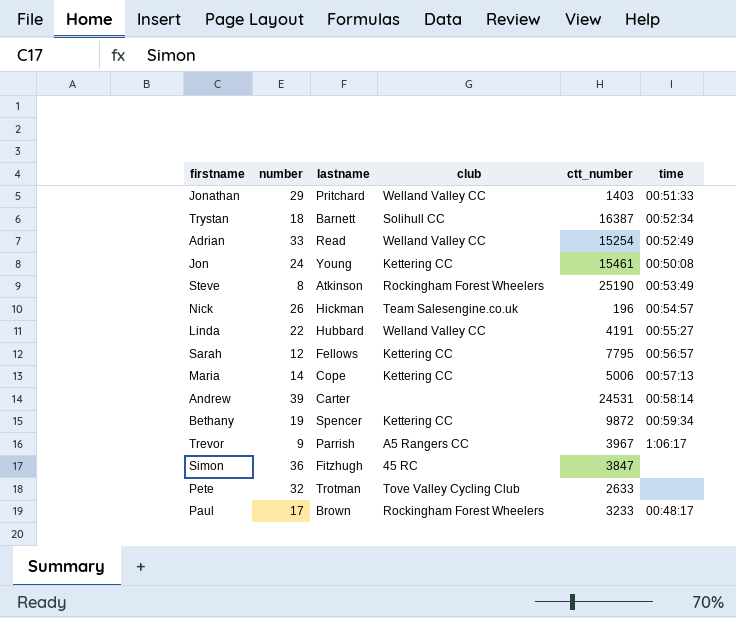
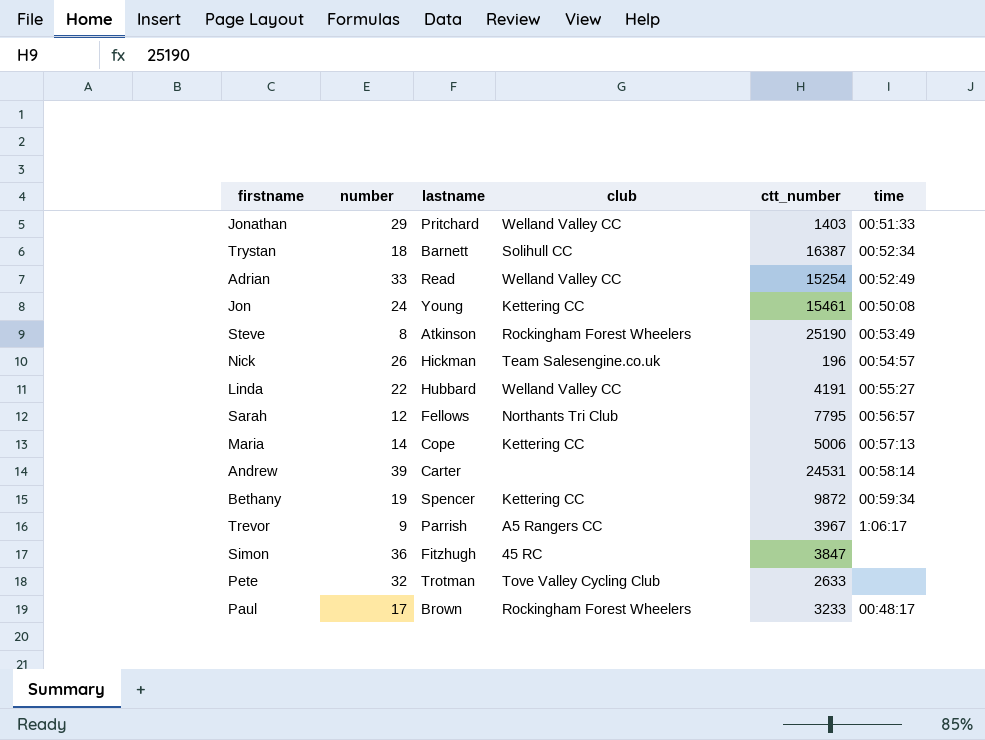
Sarah | club: Kettering CC -> Northants Tri Club

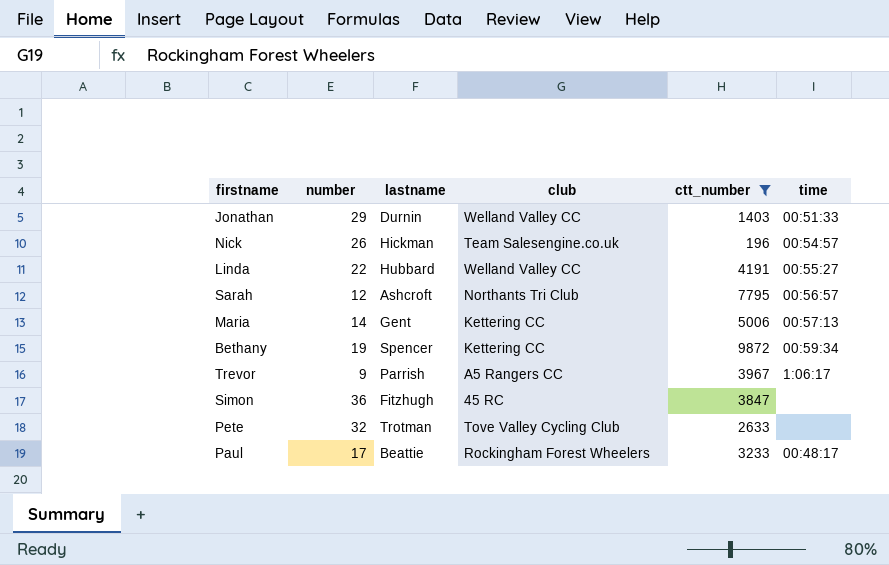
filter: none -> ctt_number <= 9872
Jonathan | lastname: Pritchard -> Durnin
Sarah | lastname: Fellows -> Ashcroft
Maria | lastname: Cope -> Gent
Paul | lastname: Brown -> Beattie

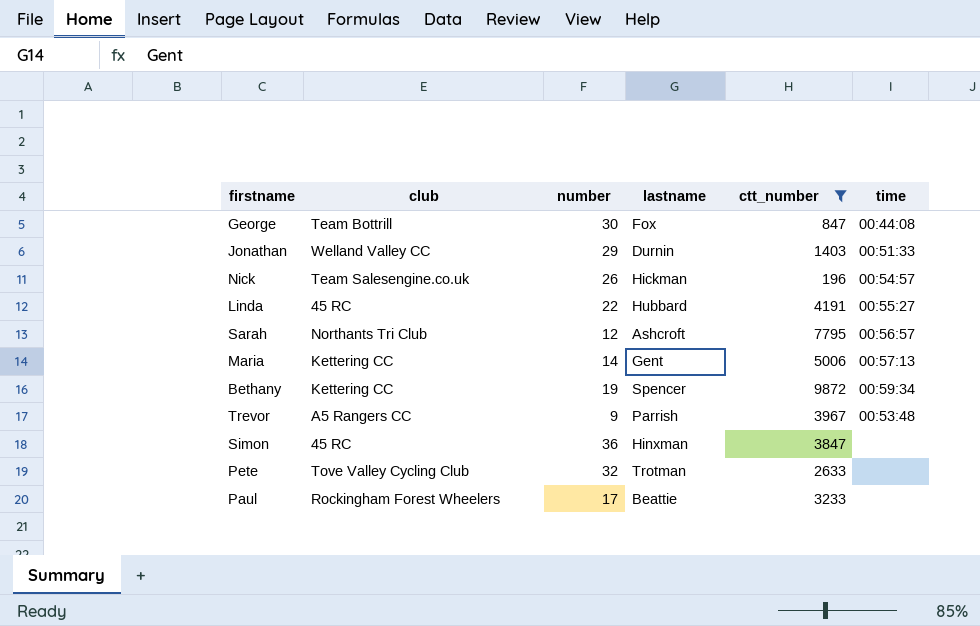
column club | position: 4 -> 2
row George: none -> Team Bottrill | 30 | Fox | 847 | 00:44:08
Linda | club: Welland Valley CC -> 45 RC
Trevor | time: 1:06:17 -> 00:53:48
Simon | lastname: Fitzhugh -> Hinxman
Paul | time: 00:48:17 -> none

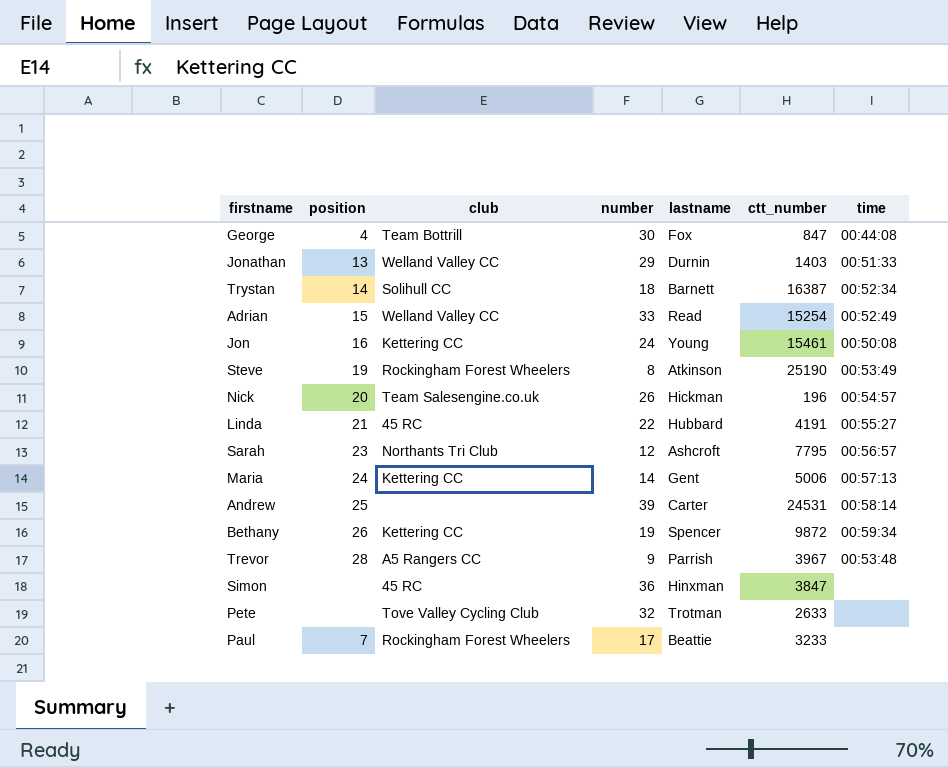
filter: ctt_number <= 9872 -> none
column position | position: none -> 2

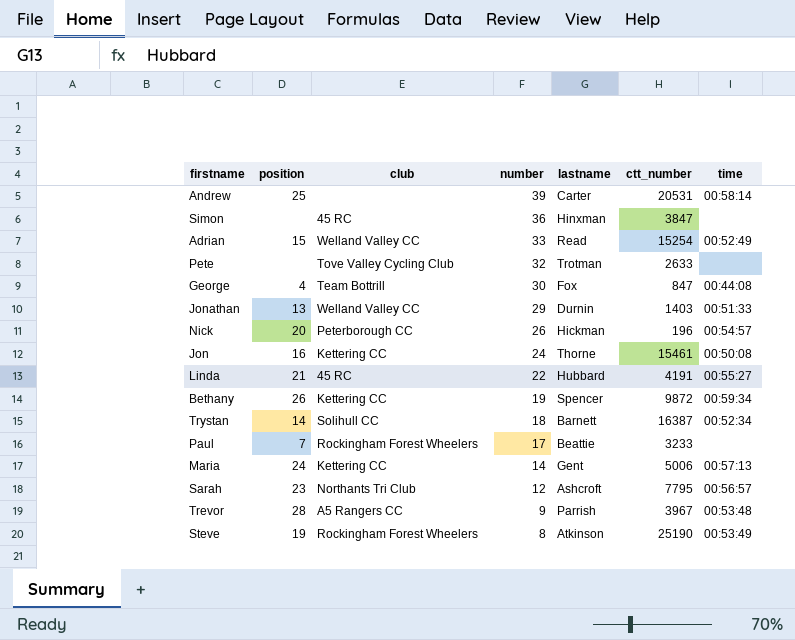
row order: none -> number descending
Andrew | ctt_number: 24531 -> 20531
Nick | club: Team Salesengine.co.uk -> Peterborough CC
Jon | lastname: Young -> Thorne

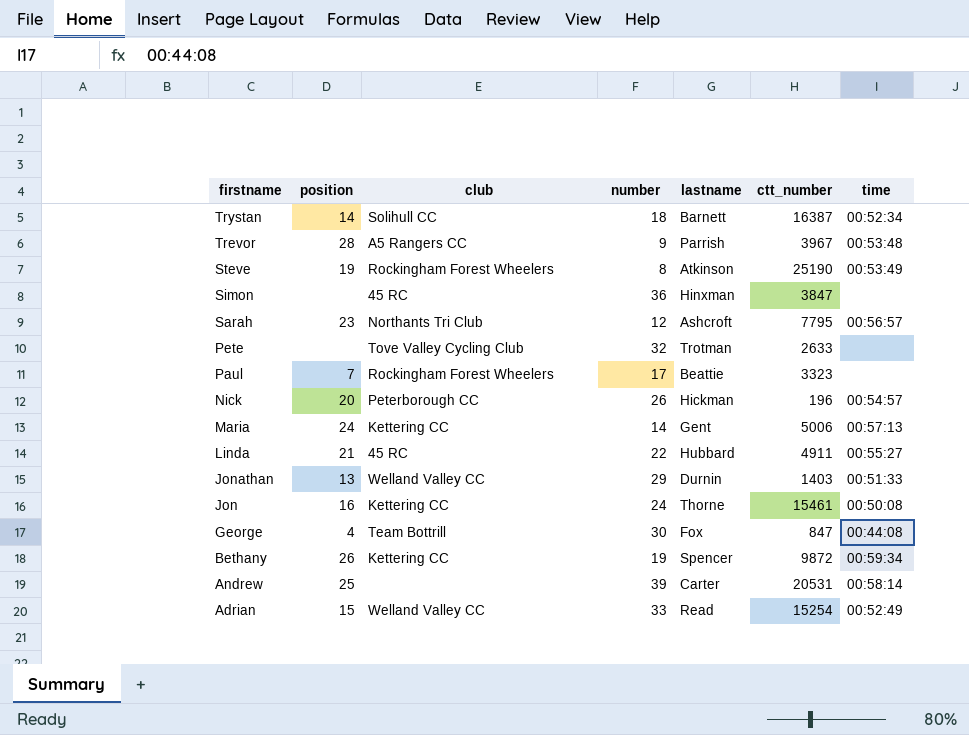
row order: number descending -> firstname descending
Paul | ctt_number: 3233 -> 3323
Linda | ctt_number: 4191 -> 4911

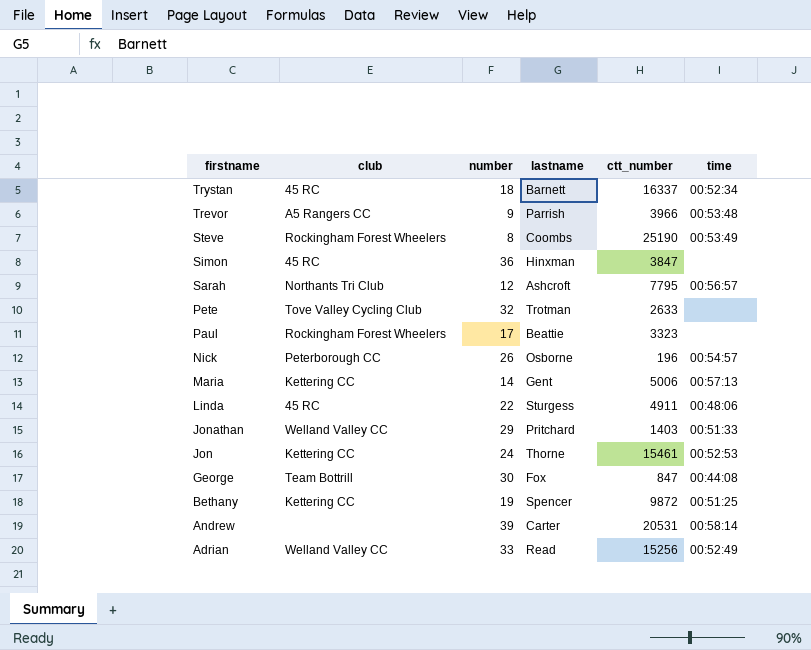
column position | position: 2 -> none
Trystan | club: Solihull CC -> 45 RC
Trystan | ctt_number: 16387 -> 16337
Trevor | ctt_number: 3967 -> 3966
Steve | lastname: Atkinson -> Coombs
Nick | lastname: Hickman -> Osborne
Linda | lastname: Hubbard -> Sturgess
Linda | time: 00:55:27 -> 00:48:06
Jonathan | lastname: Durnin -> Pritchard
Jon | time: 00:50:08 -> 00:52:53
Bethany | time: 00:59:34 -> 00:51:25
Adrian | ctt_number: 15254 -> 15256

